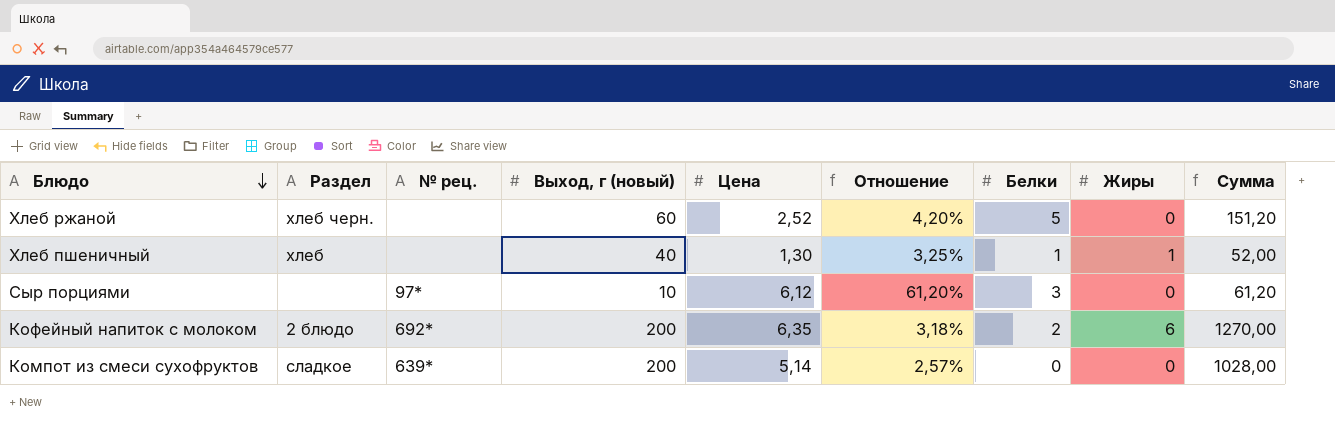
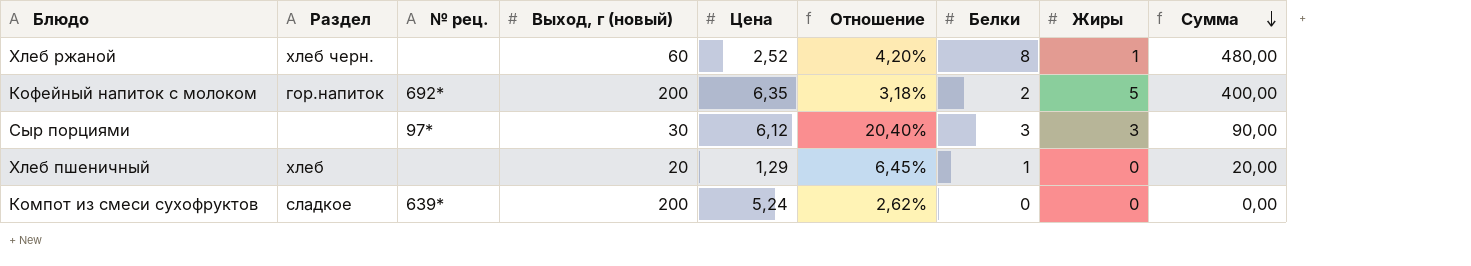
row order: Блюдо descending -> Сумма descending
column Сумма | formula: [Выход, г (новый)] * [Цена] -> [Выход, г (новый)] * [Белки]
Хлеб ржаной | Белки: 5 -> 8
Хлеб ржаной | Жиры: 0 -> 1
Кофейный напиток с молоком | Раздел: 2 блюдо -> гор.напиток
Кофейный напиток с молоком | Жиры: 6 -> 5
Сыр порциями | Выход, г (новый): 10 -> 30
Сыр порциями | Отношение: 61,20% -> 20,40%
Сыр порциями | Жиры: 0 -> 3
Хлеб пшеничный | Выход, г (новый): 40 -> 20
Хлеб пшеничный | Цена: 1,30 -> 1,29
Хлеб пшеничный | Отношение: 3,25% -> 6,45%
Хлеб пшеничный | Жиры: 1 -> 0
Компот из смеси сухофруктов | Цена: 5,14 -> 5,24
Компот из смеси сухофруктов | Отношение: 2,57% -> 2,62%

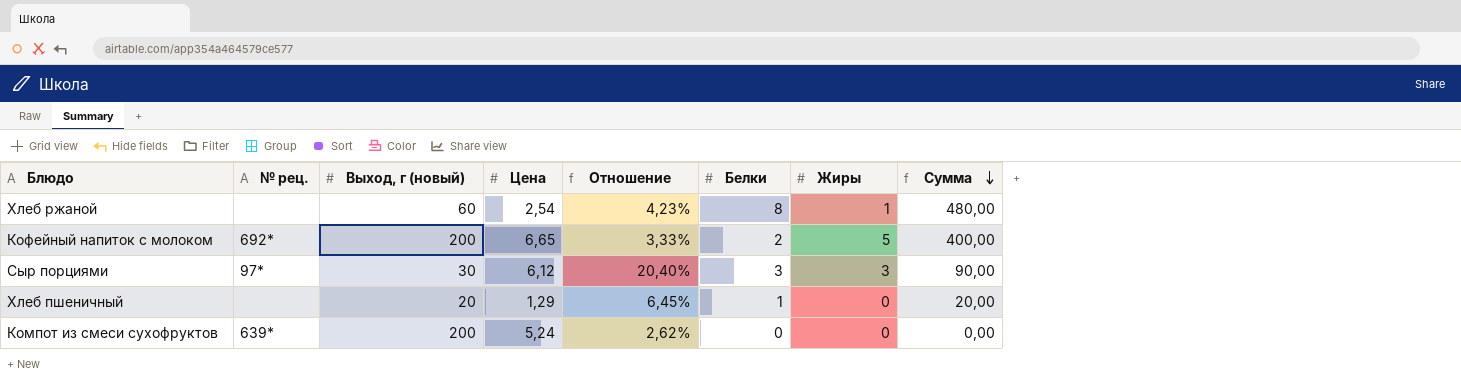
column Раздел | position: 2 -> none
Хлеб ржаной | Цена: 2,52 -> 2,54
Хлеб ржаной | Отношение: 4,20% -> 4,23%
Кофейный напиток с молоком | Цена: 6,35 -> 6,65
Кофейный напиток с молоком | Отношение: 3,18% -> 3,33%

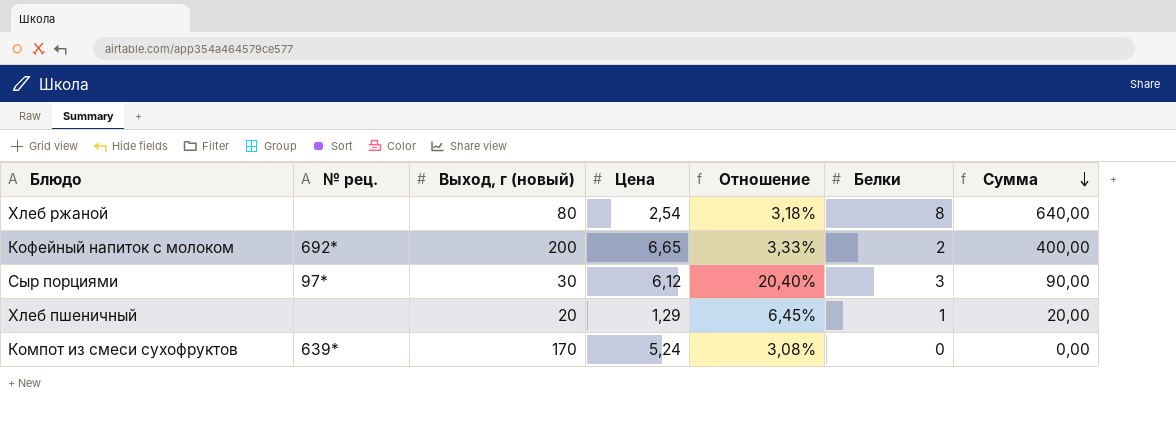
column Жиры | position: 7 -> none
Хлеб ржаной | Выход, г (новый): 60 -> 80
Хлеб ржаной | Отношение: 4,23% -> 3,18%
Хлеб ржаной | Сумма: 480,00 -> 640,00
Компот из смеси сухофруктов | Выход, г (новый): 200 -> 170
Компот из смеси сухофруктов | Отношение: 2,62% -> 3,08%

